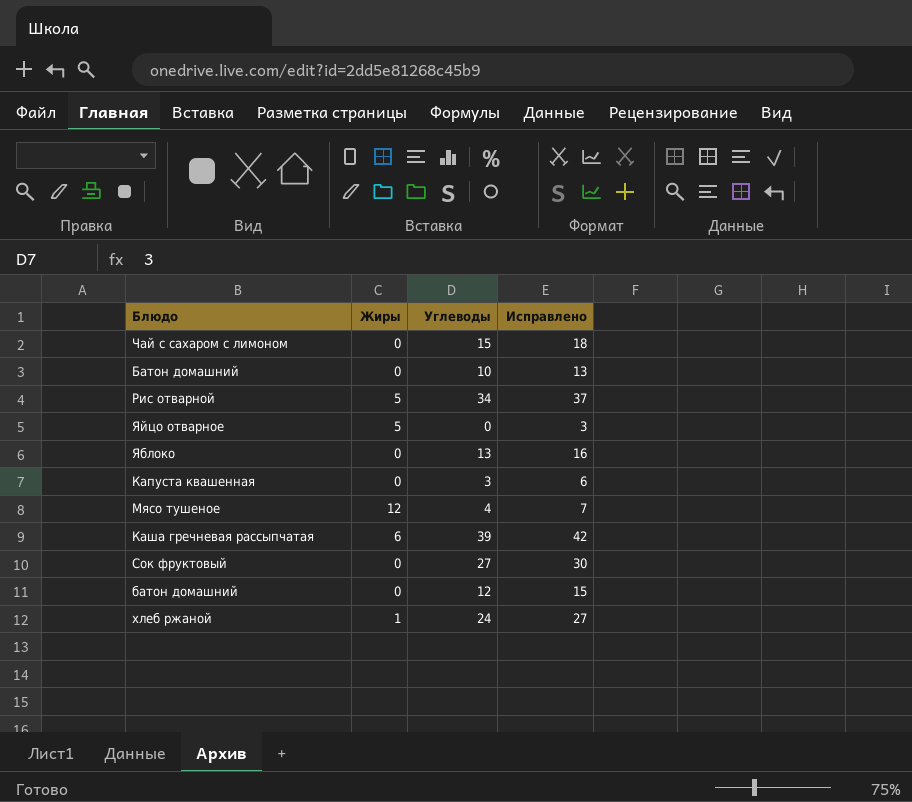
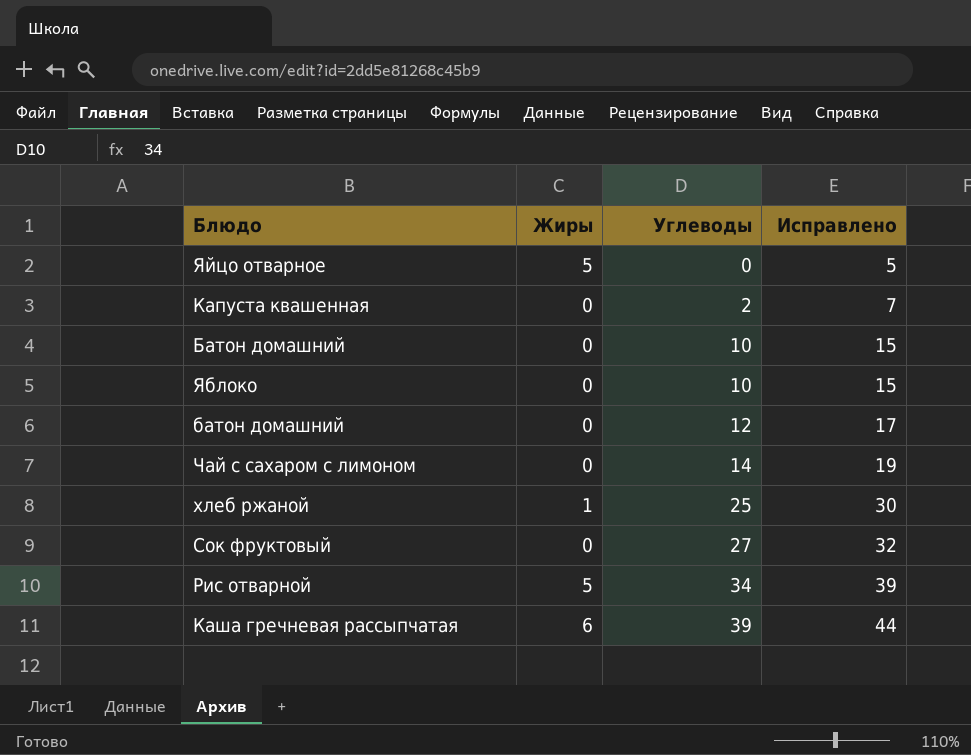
row order: none -> Углеводы ascending
column Исправлено | formula: [Углеводы] + 3 -> [Углеводы] + 5
row Мясо тушеное: 12 | 4 | 7 -> none
Капуста квашенная | Углеводы: 3 -> 2
Яблоко | Углеводы: 13 -> 10
Чай с сахаром с лимоном | Углеводы: 15 -> 14
хлеб ржаной | Углеводы: 24 -> 25

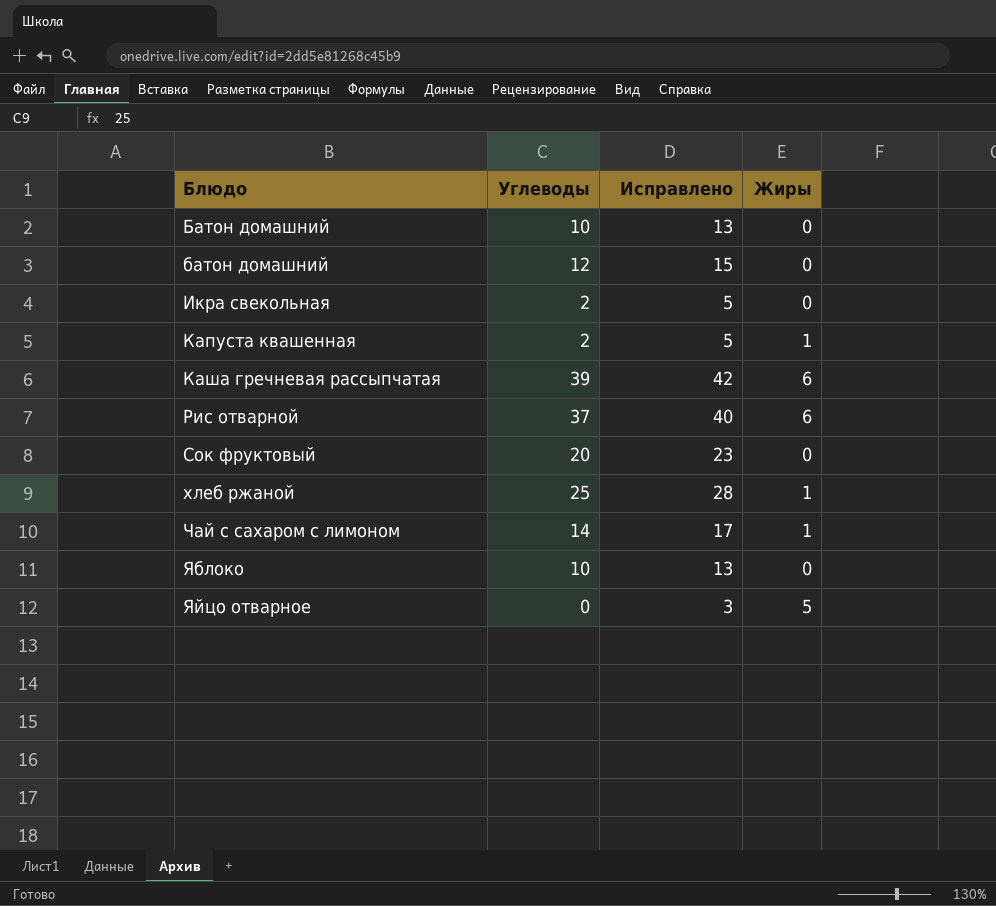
row order: Углеводы ascending -> Блюдо ascending
column Исправлено | formula: [Углеводы] + 5 -> [Углеводы] + 3
column Жиры | position: 2 -> 4
row Икра свекольная: none -> 2 | 5 | 0
Капуста квашенная | Жиры: 0 -> 1
Рис отварной | Углеводы: 34 -> 37
Рис отварной | Жиры: 5 -> 6
Сок фруктовый | Углеводы: 27 -> 20
Чай с сахаром с лимоном | Жиры: 0 -> 1

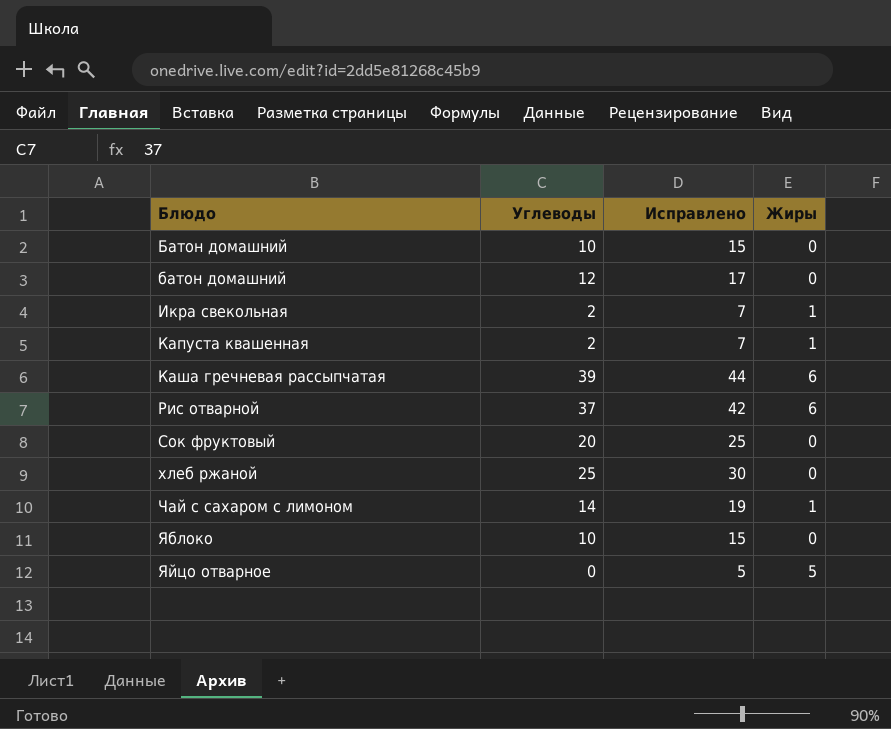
column Исправлено | formula: [Углеводы] + 3 -> [Углеводы] + 5
Икра свекольная | Жиры: 0 -> 1
хлеб ржаной | Жиры: 1 -> 0

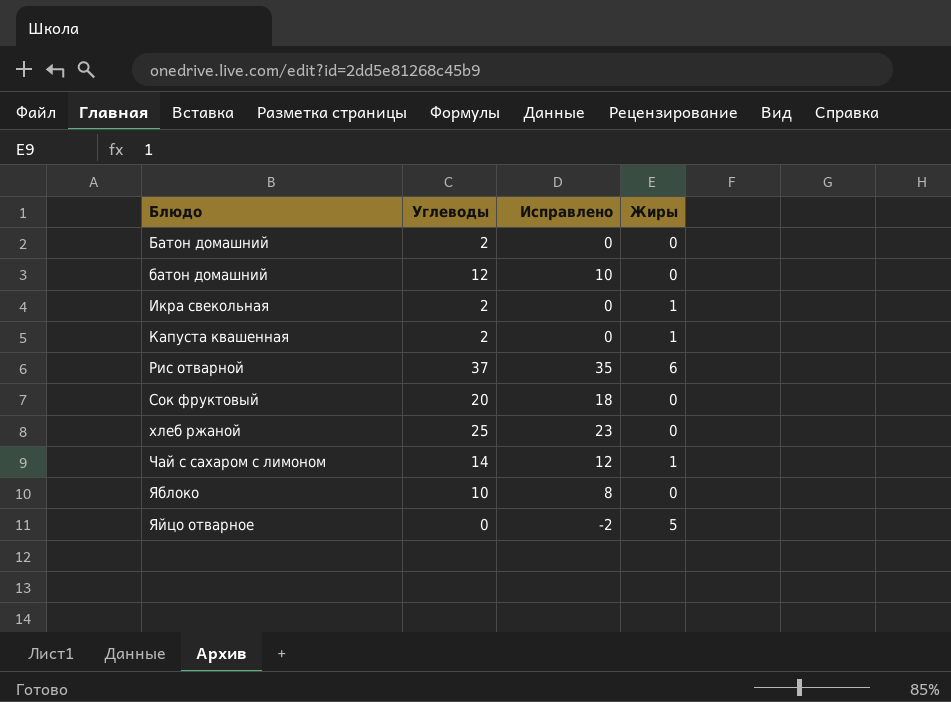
column Исправлено | formula: [Углеводы] + 5 -> [Углеводы] - 2
row Каша гречневая рассыпчатая: 39 | 44 | 6 -> none
Батон домашний | Углеводы: 10 -> 2

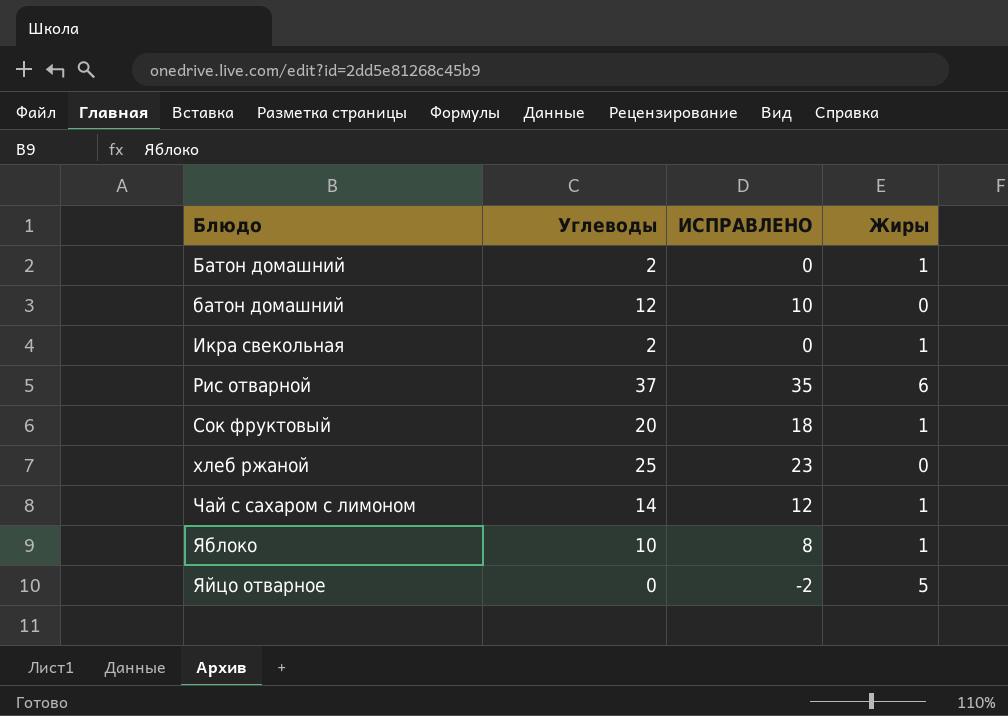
column name: Исправлено -> ИСПРАВЛЕНО
row Капуста квашенная: 2 | 0 | 1 -> none
Батон домашний | Жиры: 0 -> 1
Сок фруктовый | Жиры: 0 -> 1
Яблоко | Жиры: 0 -> 1

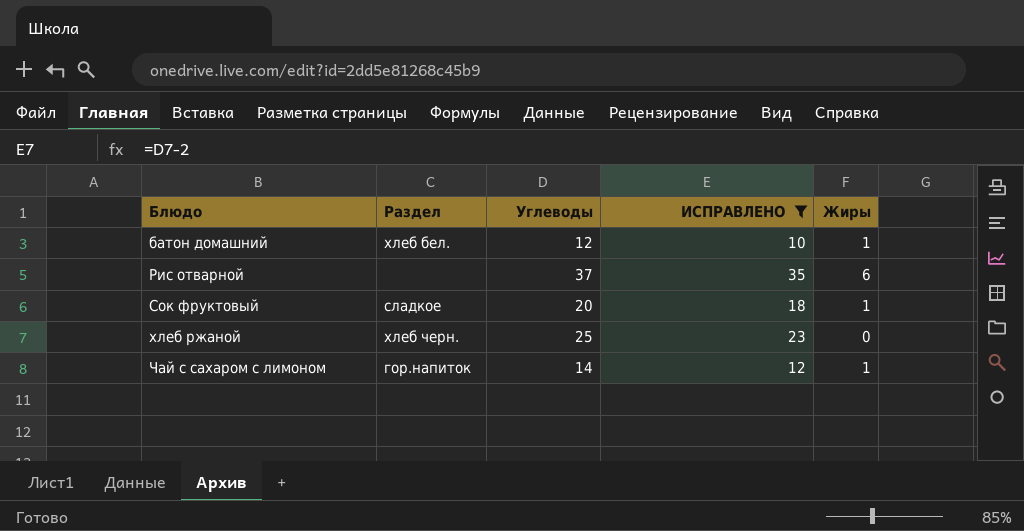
filter: none -> ИСПРАВЛЕНО >= 10
column Раздел | position: none -> 2
батон домашний | Жиры: 0 -> 1

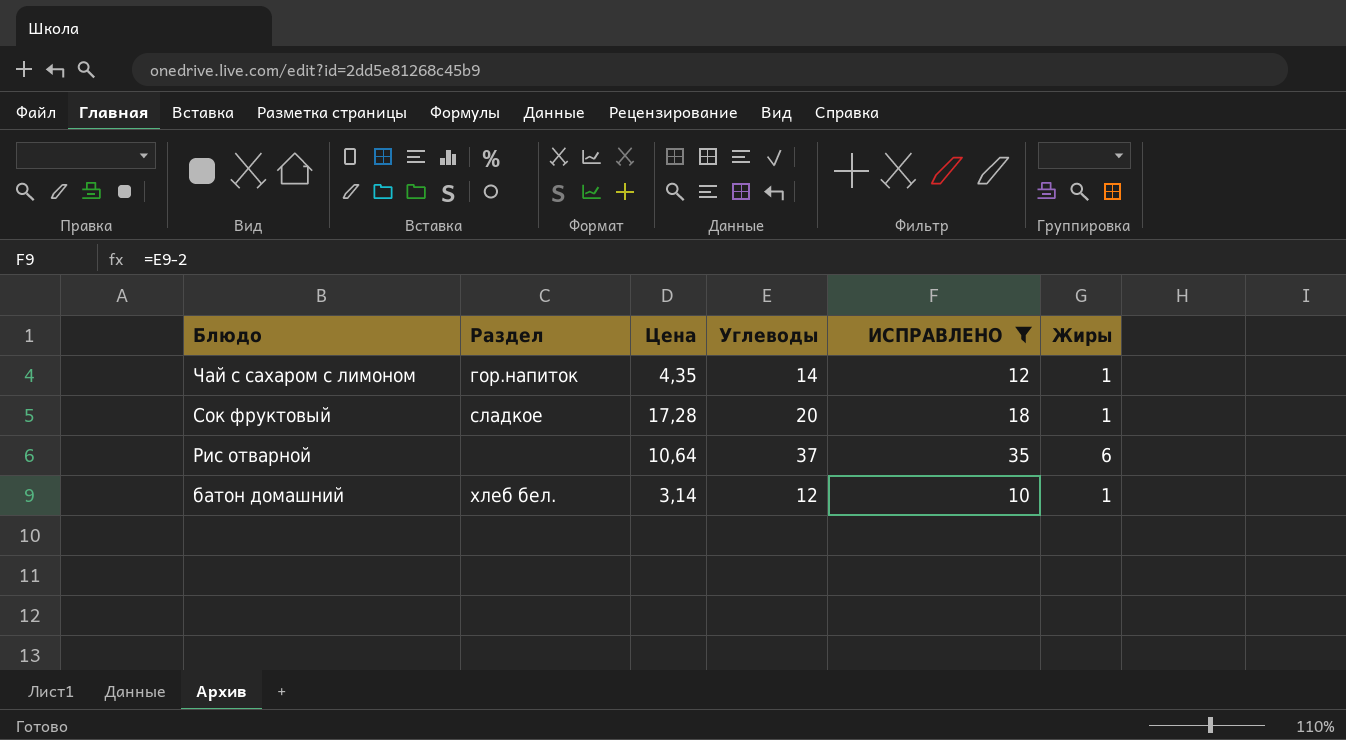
row order: Блюдо ascending -> Блюдо descending
column Цена | position: none -> 3
row хлеб ржаной: хлеб черн. | 25 | 23 | 0 -> none

